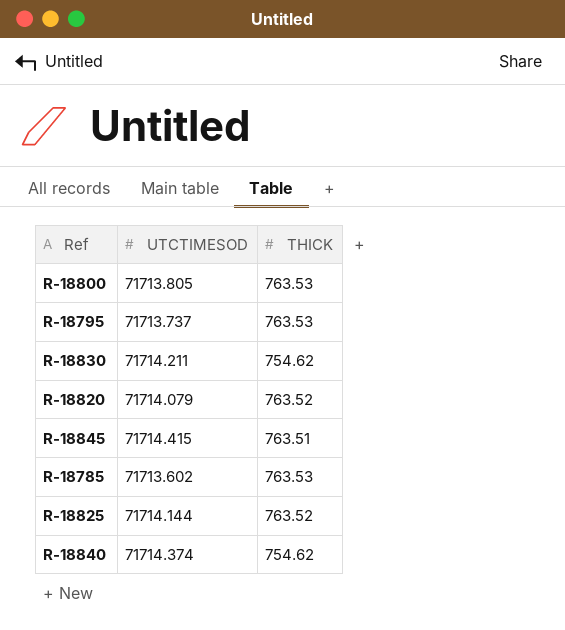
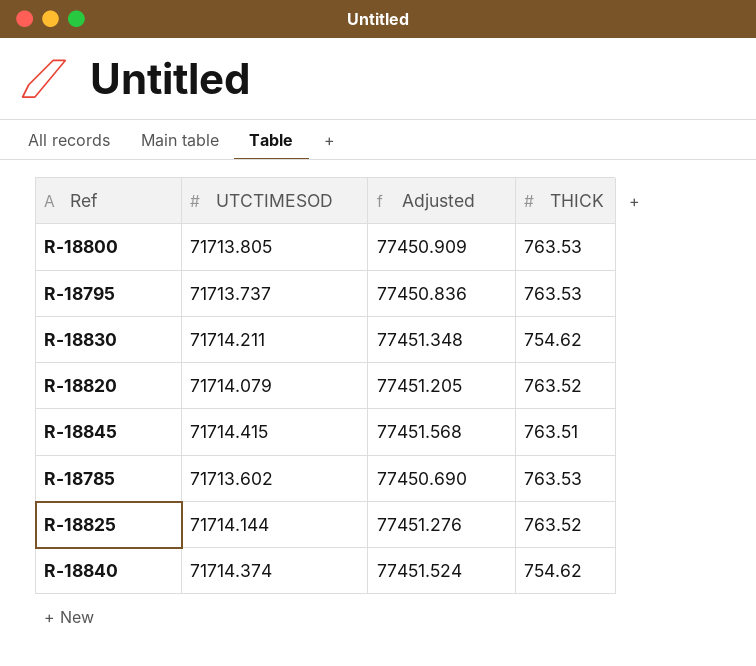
column Adjusted | formula: none -> [UTCTIMESOD] * 1.08

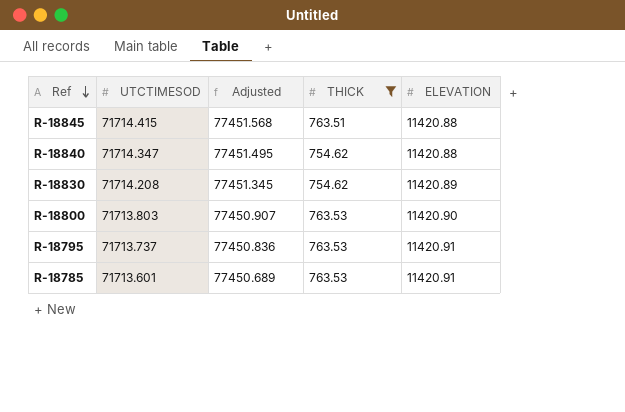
filter: none -> THICK != 763.52
row order: none -> Ref descending
column ELEVATION | position: none -> 5
R-18840 | UTCTIMESOD: 71714.374 -> 71714.347
R-18840 | Adjusted: 77451.524 -> 77451.495
R-18830 | UTCTIMESOD: 71714.211 -> 71714.208
R-18830 | Adjusted: 77451.348 -> 77451.345
R-18800 | UTCTIMESOD: 71713.805 -> 71713.803
R-18800 | Adjusted: 77450.909 -> 77450.907
R-18785 | UTCTIMESOD: 71713.602 -> 71713.601
R-18785 | Adjusted: 77450.690 -> 77450.689

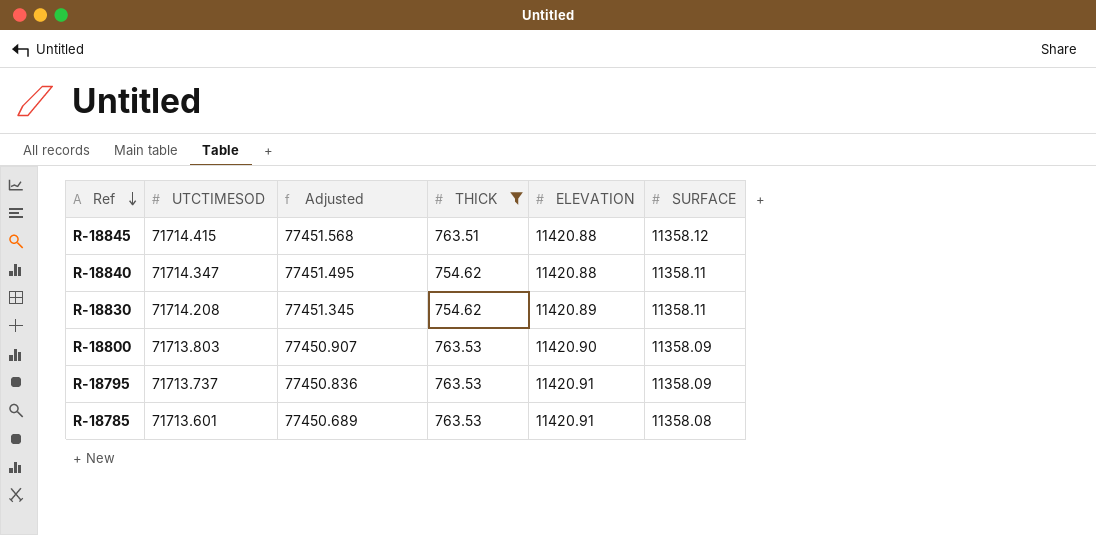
column SURFACE | position: none -> 6

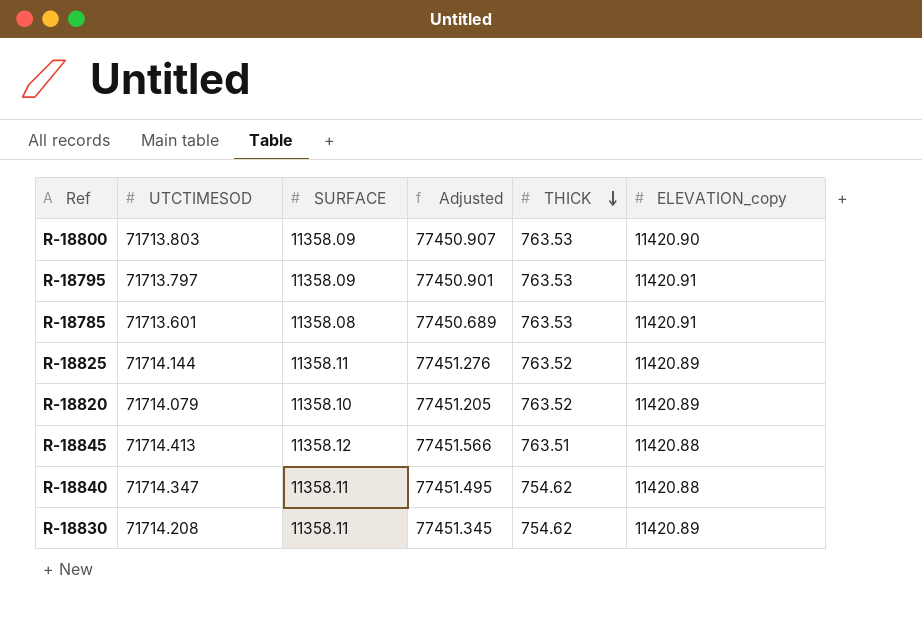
filter: THICK != 763.52 -> none
row order: Ref descending -> THICK descending
column SURFACE | position: 6 -> 3
column name: ELEVATION -> ELEVATION_copy
R-18795 | UTCTIMESOD: 71713.737 -> 71713.797
R-18795 | Adjusted: 77450.836 -> 77450.901
R-18845 | UTCTIMESOD: 71714.415 -> 71714.413
R-18845 | Adjusted: 77451.568 -> 77451.566

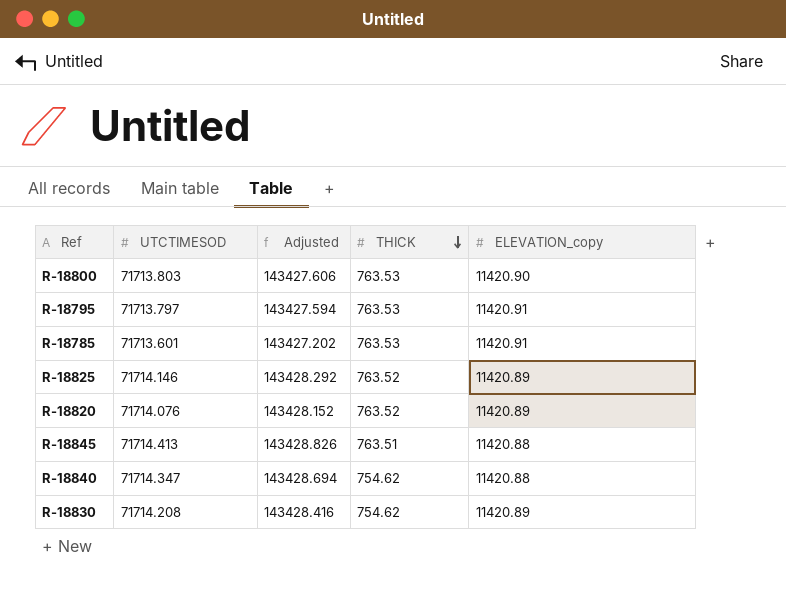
column SURFACE | position: 3 -> none
column Adjusted | formula: [UTCTIMESOD] * 1.08 -> [UTCTIMESOD] * 2
R-18825 | UTCTIMESOD: 71714.144 -> 71714.146
R-18820 | UTCTIMESOD: 71714.079 -> 71714.076

